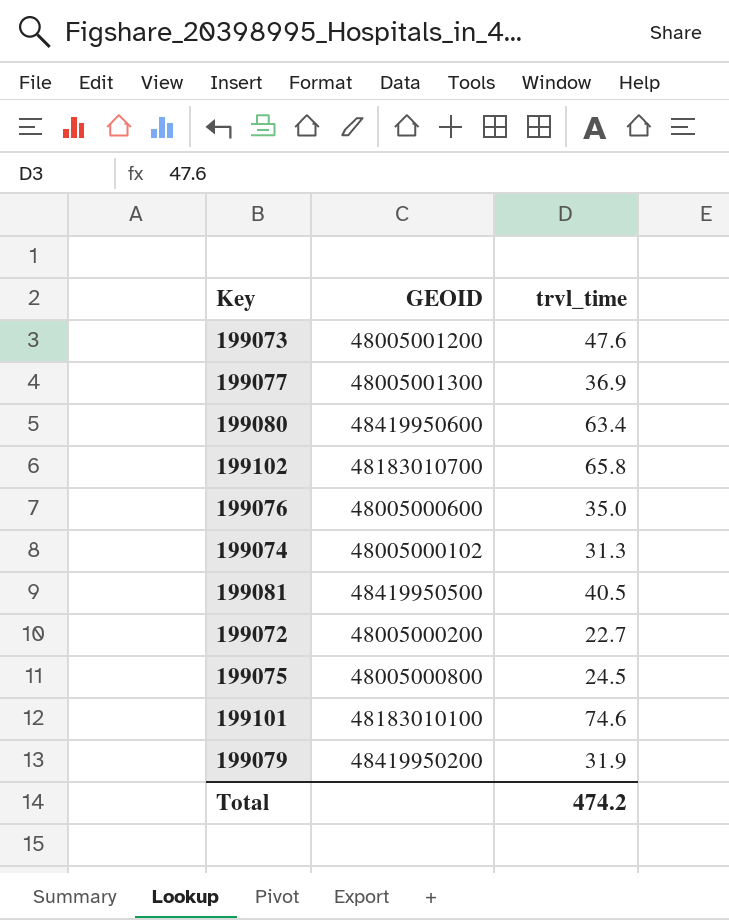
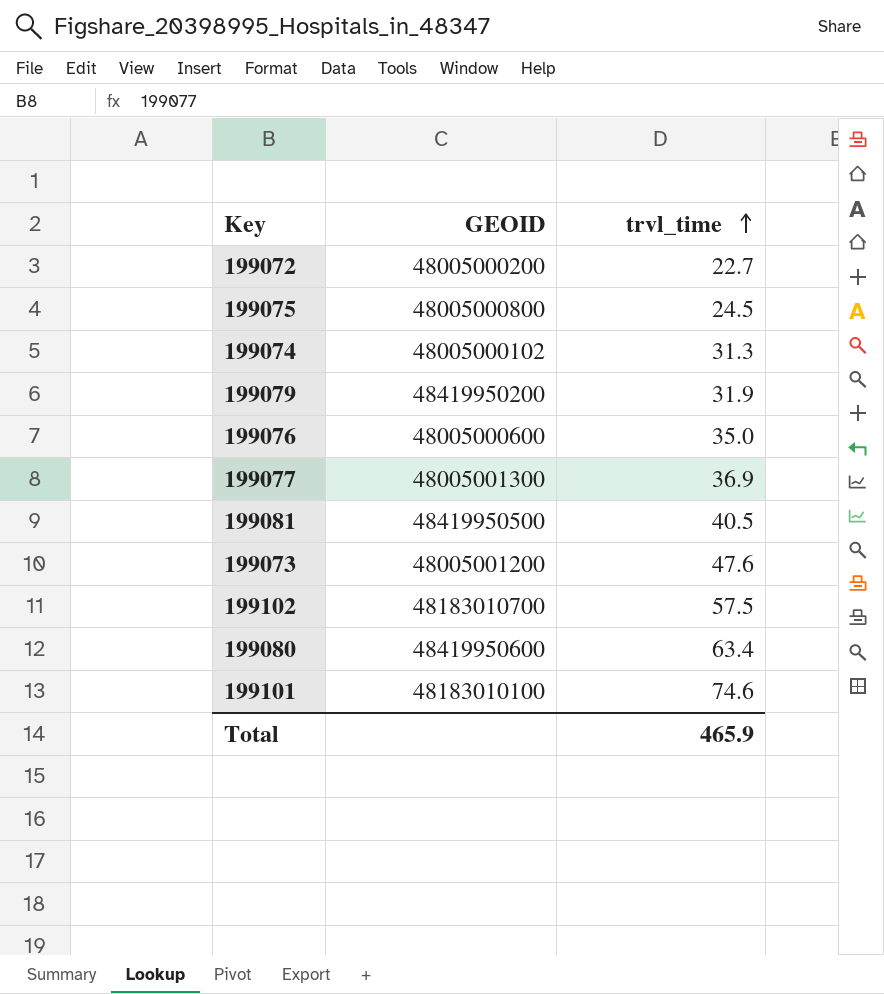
row order: none -> trvl_time ascending
199102 | trvl_time: 65.8 -> 57.5
Total | trvl_time: 474.2 -> 465.9

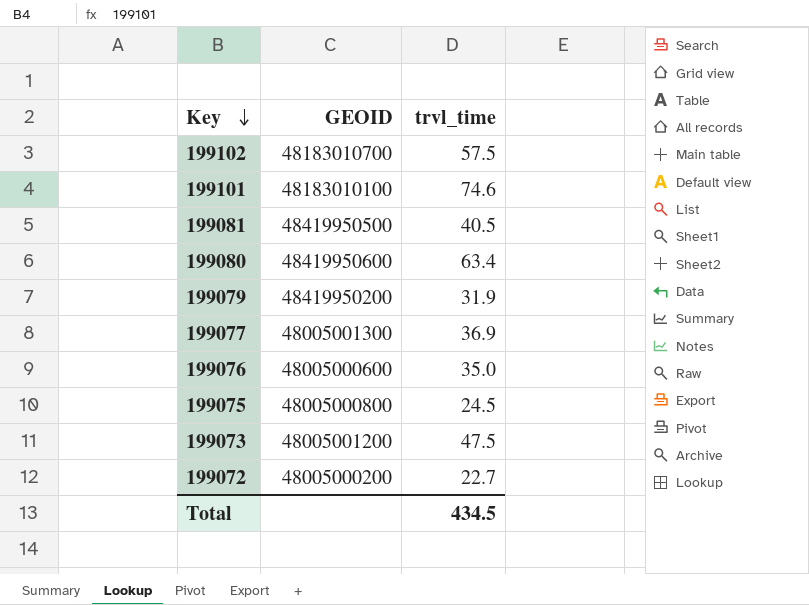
row order: trvl_time ascending -> Key descending
row 199074: 48005000102 | 31.3 -> none
199073 | trvl_time: 47.6 -> 47.5
Total | trvl_time: 465.9 -> 434.5

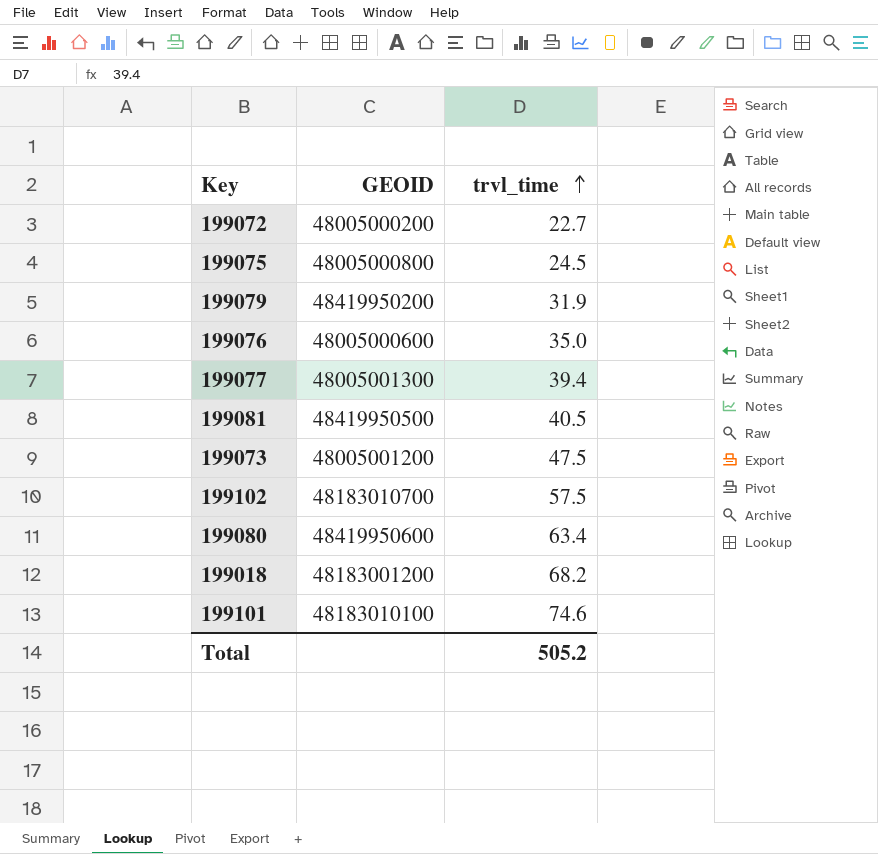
row order: Key descending -> trvl_time ascending
199077 | trvl_time: 36.9 -> 39.4
row 199018: none -> 48183001200 | 68.2
Total | trvl_time: 434.5 -> 505.2

